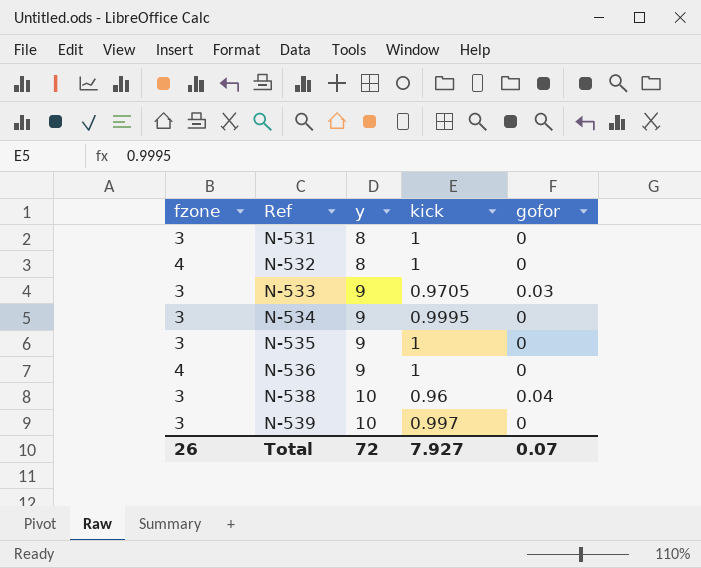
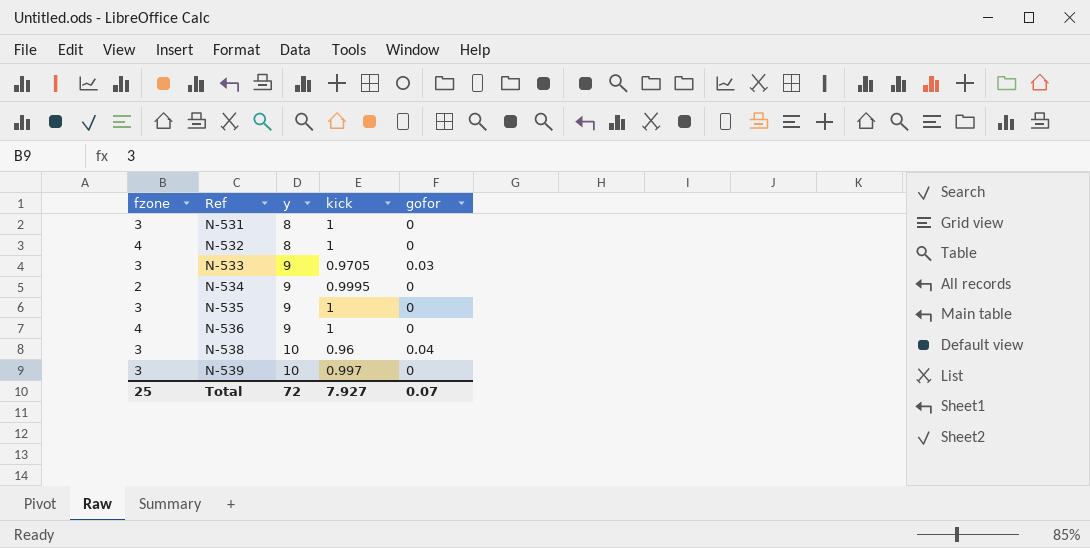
N-534 | fzone: 3 -> 2
Total | fzone: 26 -> 25

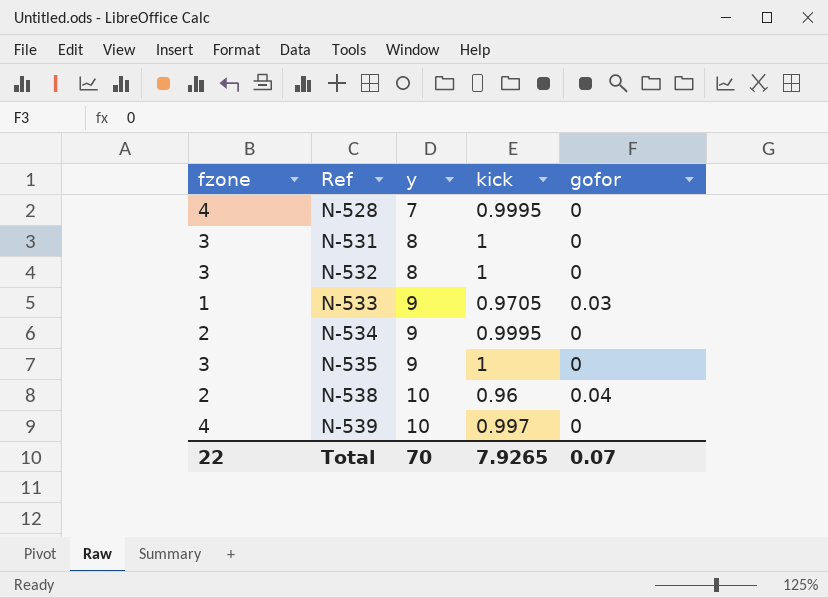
row N-536: 4 | 9 | 1 | 0 -> none
row N-528: none -> 4 | 7 | 0.9995 | 0
N-532 | fzone: 4 -> 3
N-533 | fzone: 3 -> 1
N-538 | fzone: 3 -> 2
N-539 | fzone: 3 -> 4
Total | fzone: 25 -> 22
Total | y: 72 -> 70
Total | kick: 7.927 -> 7.9265

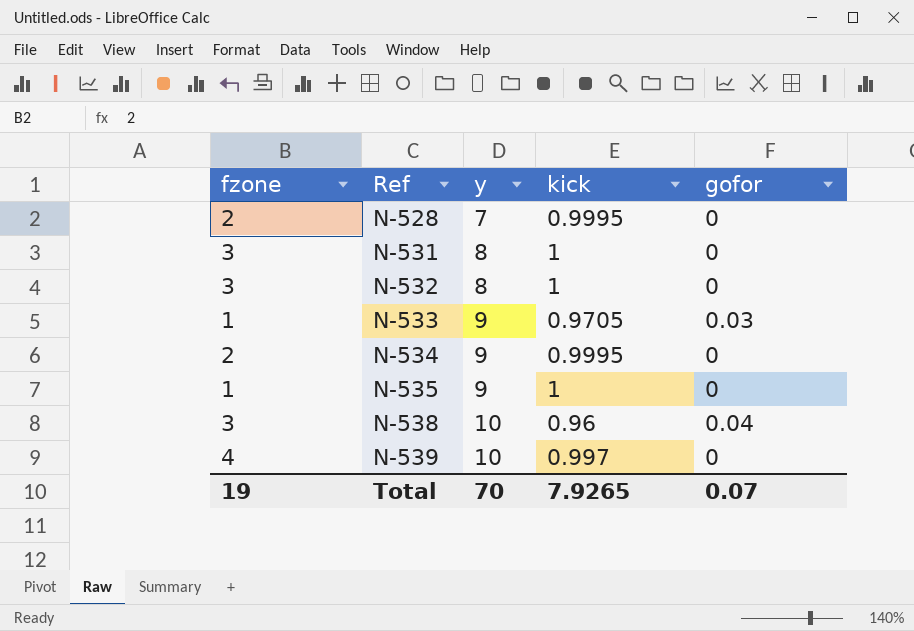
N-528 | fzone: 4 -> 2
N-535 | fzone: 3 -> 1
N-538 | fzone: 2 -> 3
Total | fzone: 22 -> 19

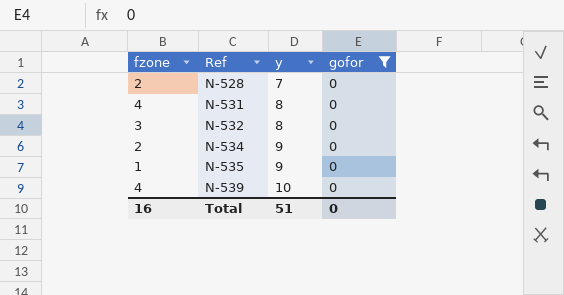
filter: none -> gofor = 0
column kick | position: 4 -> none
N-531 | fzone: 3 -> 4
Total | fzone: 19 -> 16
Total | y: 70 -> 51
Total | gofor: 0.07 -> 0

